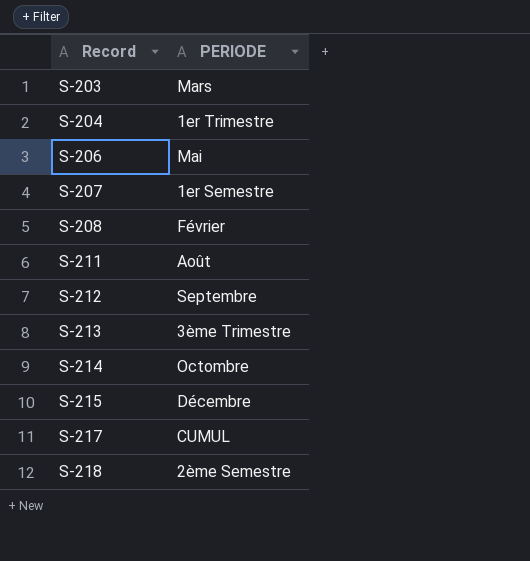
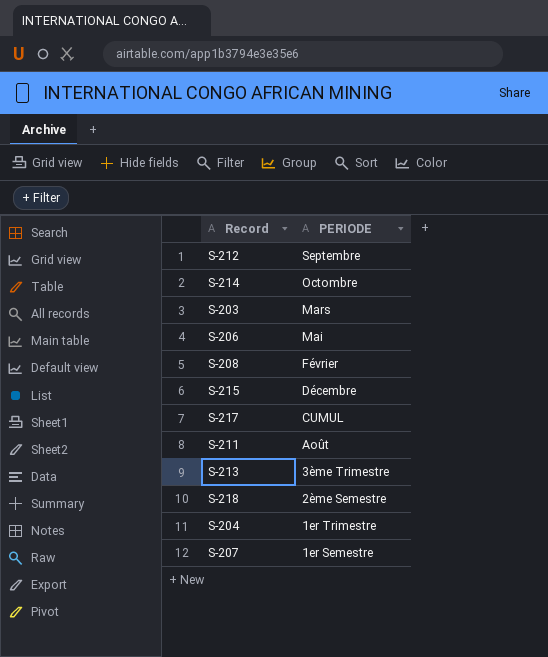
row order: Record ascending -> PERIODE descending

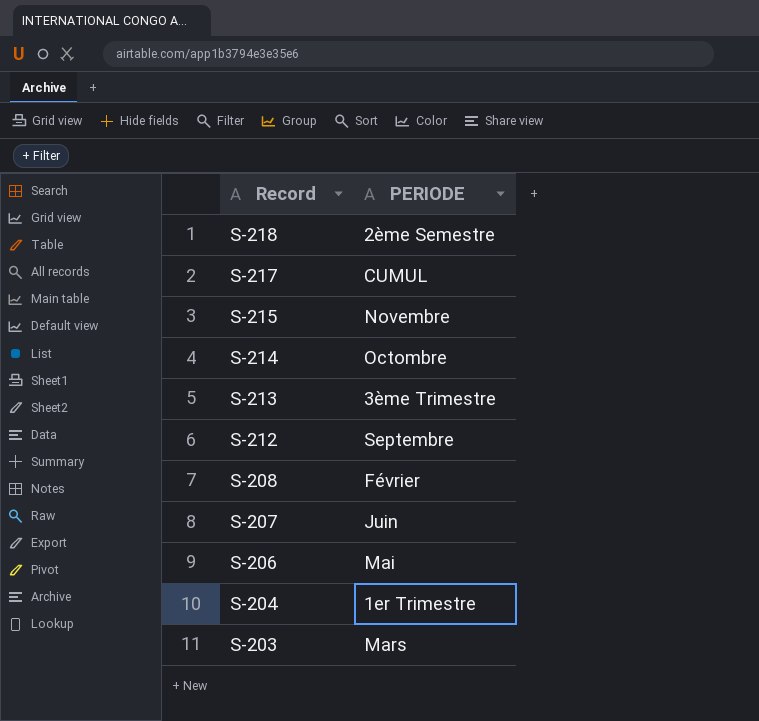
row order: PERIODE descending -> Record descending
row S-211: Août -> none
S-215 | PERIODE: Décembre -> Novembre
S-207 | PERIODE: 1er Semestre -> Juin

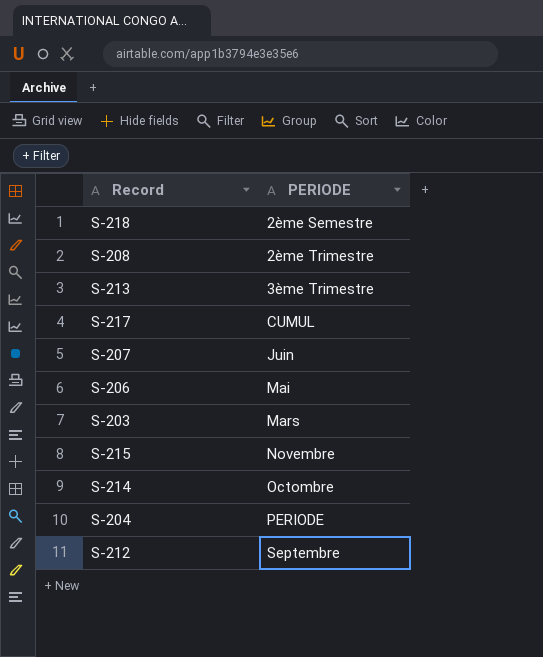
row order: Record descending -> PERIODE ascending
S-208 | PERIODE: Février -> 2ème Trimestre
S-204 | PERIODE: 1er Trimestre -> PERIODE

